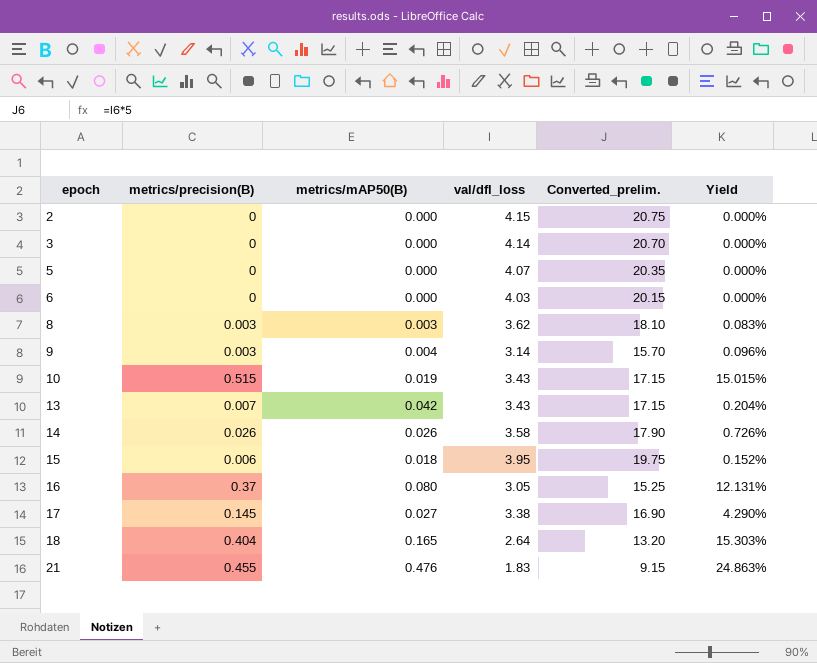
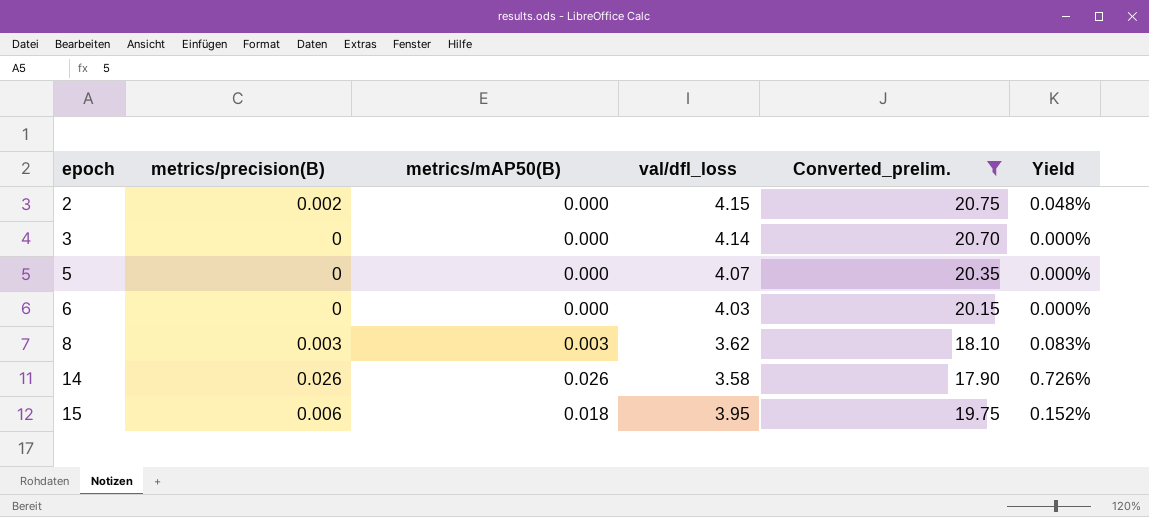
filter: none -> Converted_prelim. >= 17.90
2 | metrics/precision(B): 0 -> 0.002
2 | Yield: 0.000% -> 0.048%

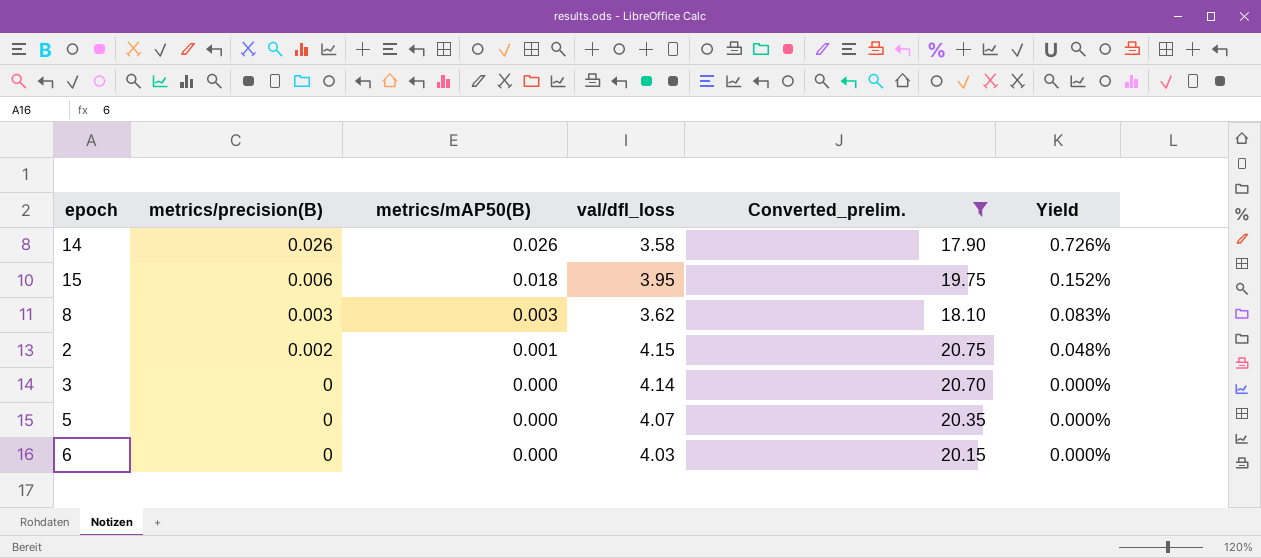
row order: epoch ascending -> metrics/precision(B) descending
2 | metrics/mAP50(B): 0.000 -> 0.001

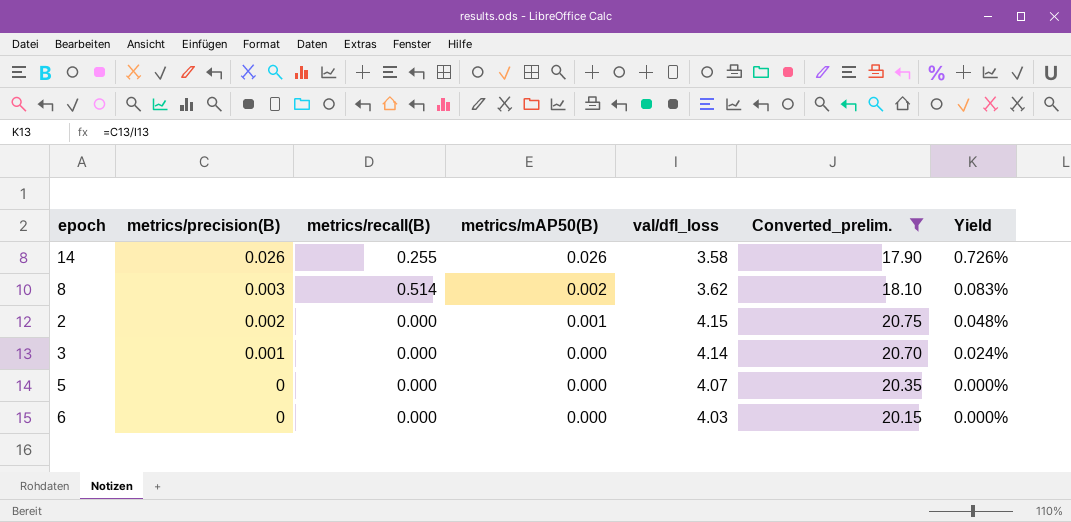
column metrics/recall(B) | position: none -> 3
row 15: 0.006 | 0.018 | 3.95 | 19.75 | 0.152% -> none
8 | metrics/mAP50(B): 0.003 -> 0.002
3 | metrics/precision(B): 0 -> 0.001
3 | Yield: 0.000% -> 0.024%

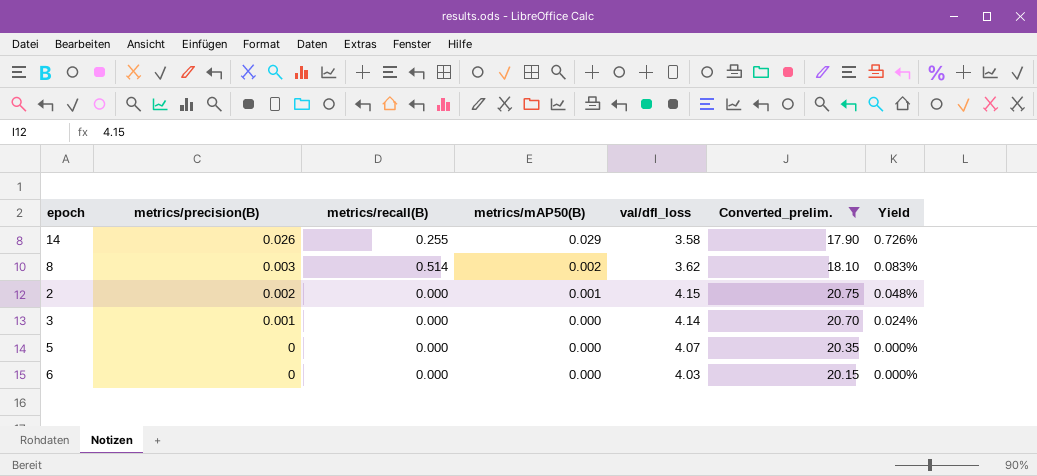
14 | metrics/mAP50(B): 0.026 -> 0.029

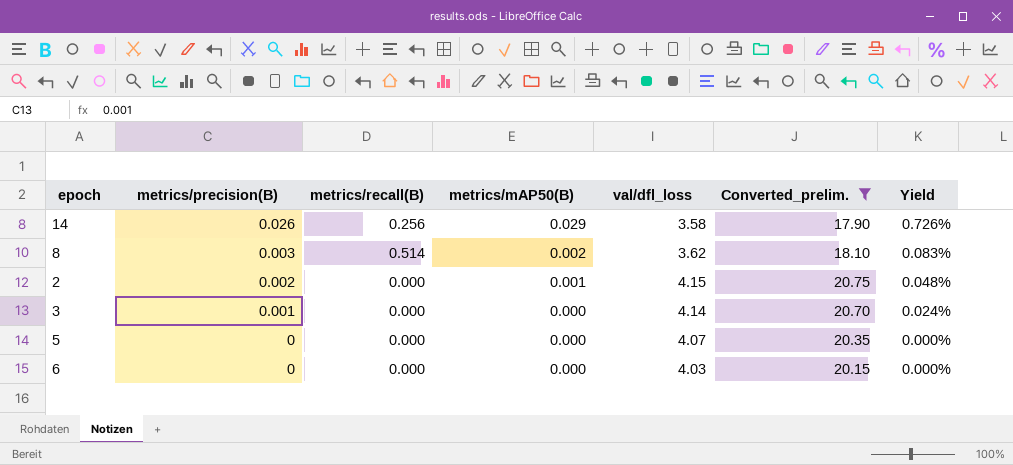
14 | metrics/recall(B): 0.255 -> 0.256

